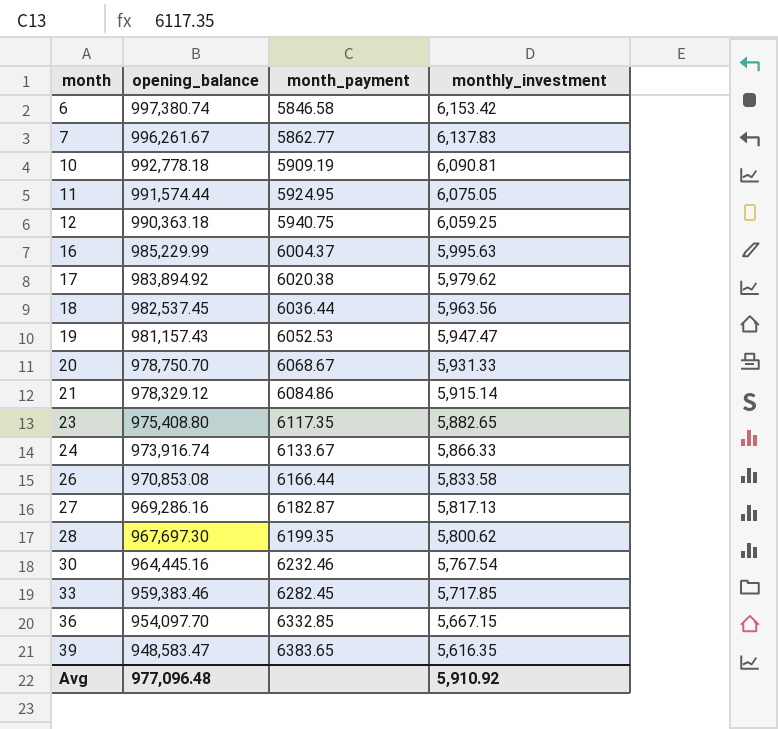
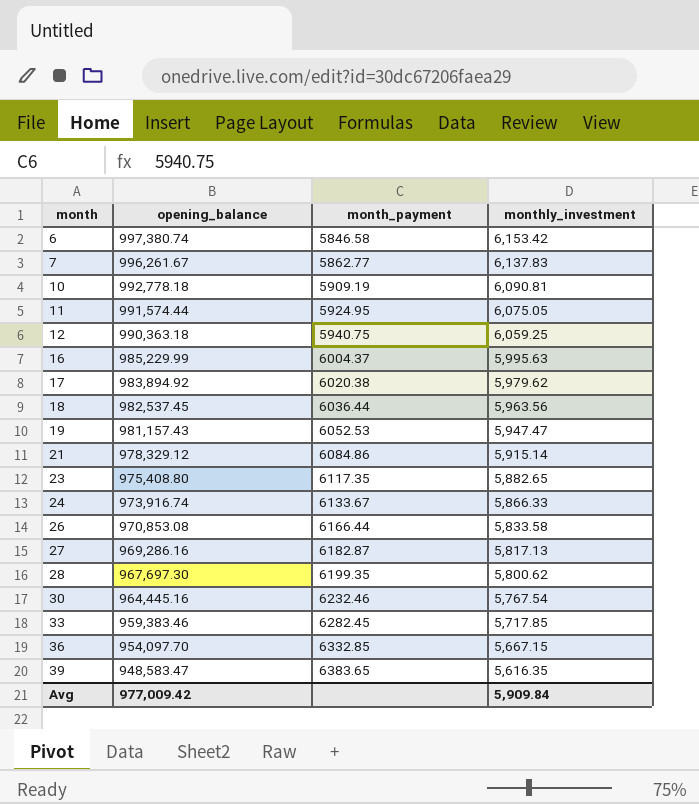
row 20: 978,750.70 | 6068.67 | 5,931.33 -> none
Avg | opening_balance: 977,096.48 -> 977,009.42
Avg | monthly_investment: 5,910.92 -> 5,909.84

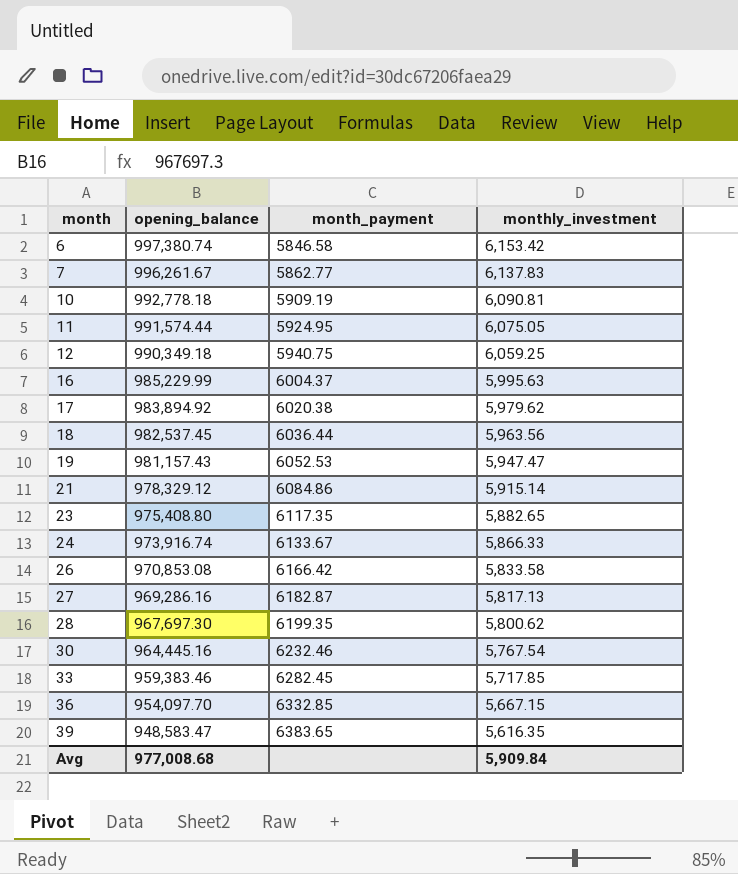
12 | opening_balance: 990,363.18 -> 990,349.18
26 | month_payment: 6166.44 -> 6166.42
Avg | opening_balance: 977,009.42 -> 977,008.68

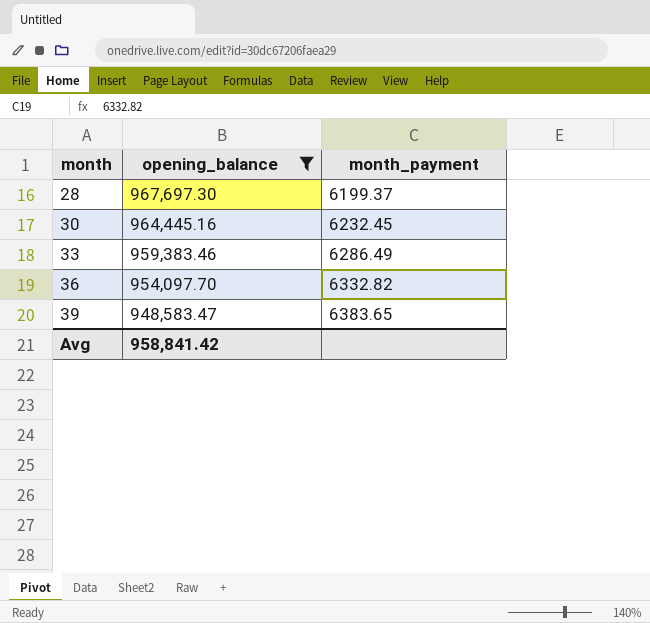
filter: none -> opening_balance <= 967,697.30
column monthly_investment | position: 4 -> none
28 | month_payment: 6199.35 -> 6199.37
30 | month_payment: 6232.46 -> 6232.45
33 | month_payment: 6282.45 -> 6286.49
36 | month_payment: 6332.85 -> 6332.82
Avg | opening_balance: 977,008.68 -> 958,841.42

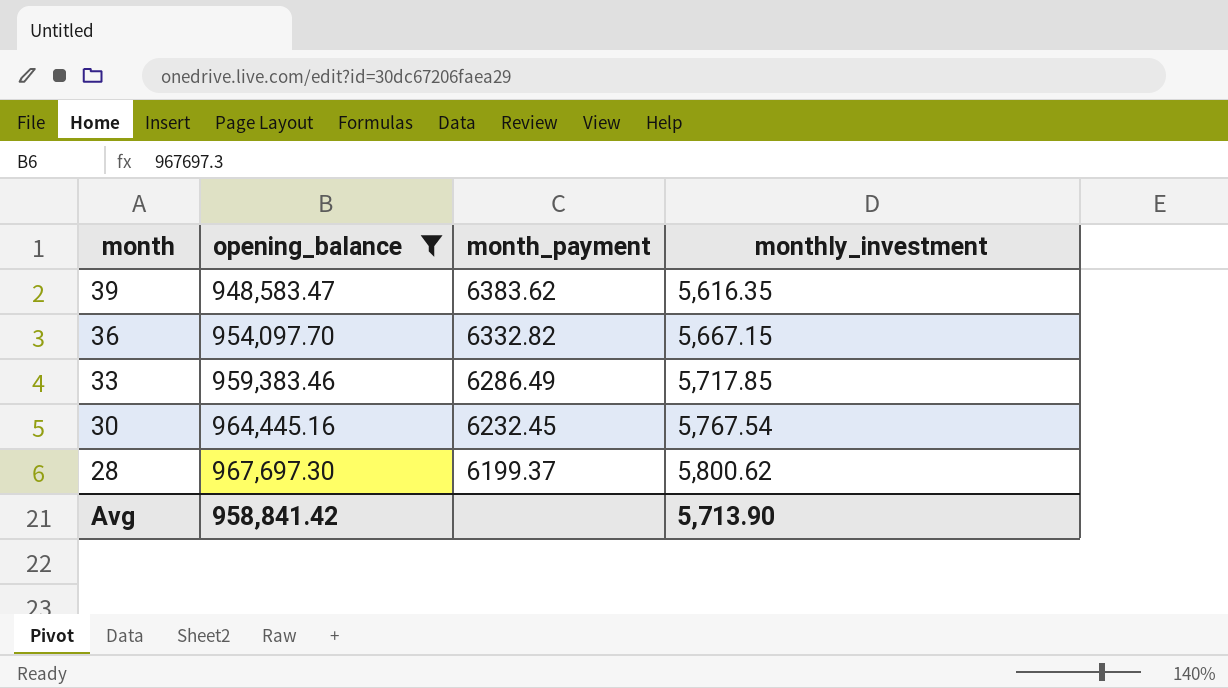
row order: month ascending -> month descending
column monthly_investment | position: none -> 4
39 | month_payment: 6383.65 -> 6383.62

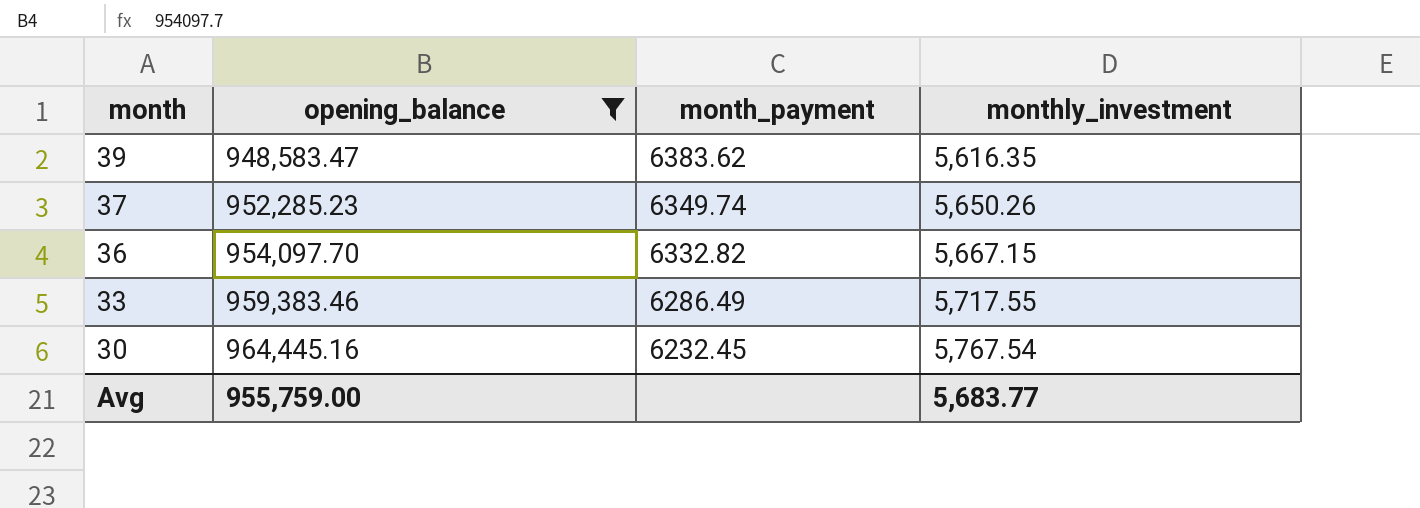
row 28: 967,697.30 | 6199.37 | 5,800.62 -> none
row 37: none -> 952,285.23 | 6349.74 | 5,650.26
33 | monthly_investment: 5,717.85 -> 5,717.55
Avg | opening_balance: 958,841.42 -> 955,759.00
Avg | monthly_investment: 5,713.90 -> 5,683.77

